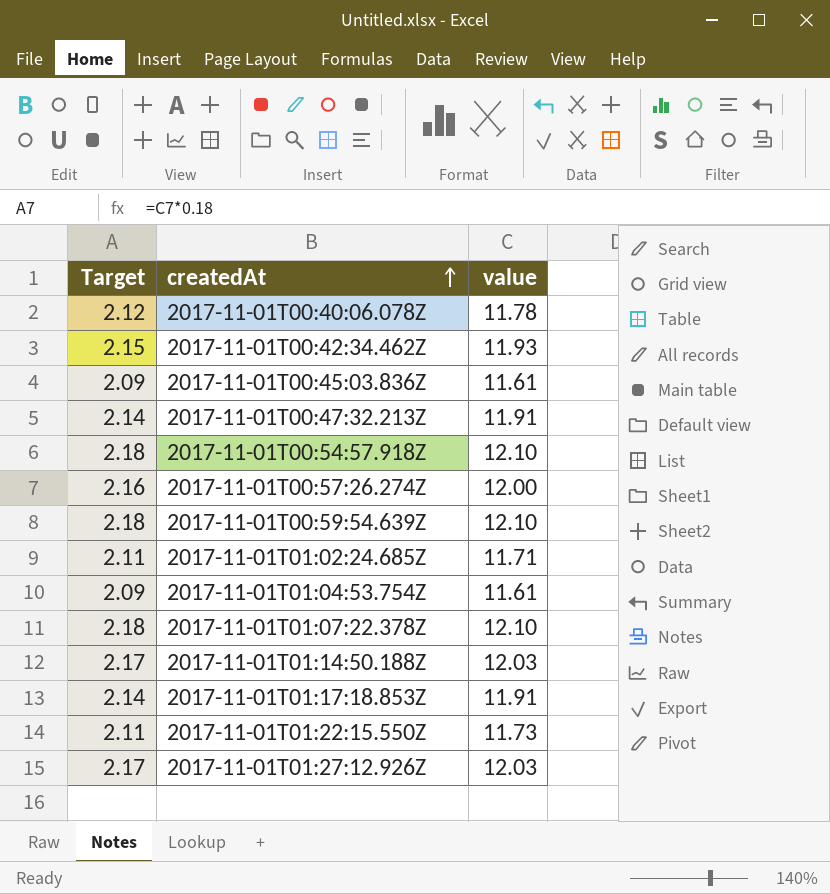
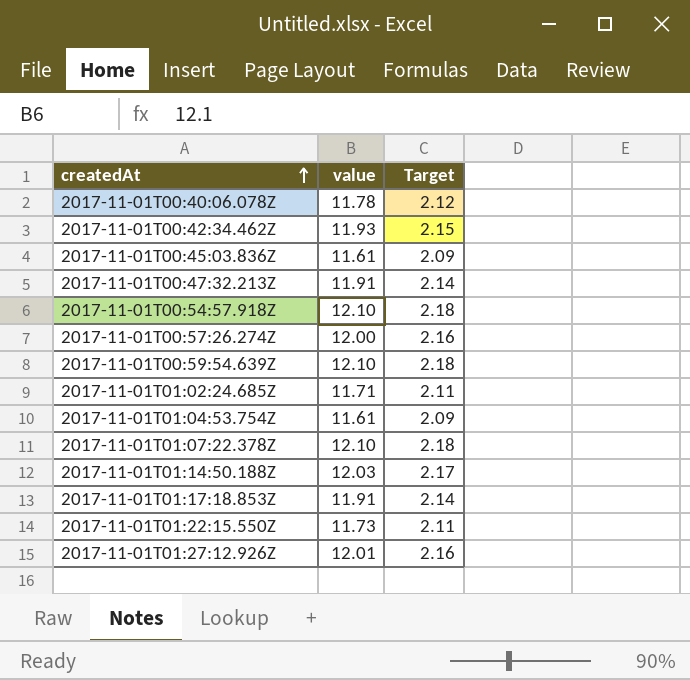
column Target | position: 1 -> 3
2017-11-01T01:27:12.926Z | value: 12.03 -> 12.01
2017-11-01T01:27:12.926Z | Target: 2.17 -> 2.16

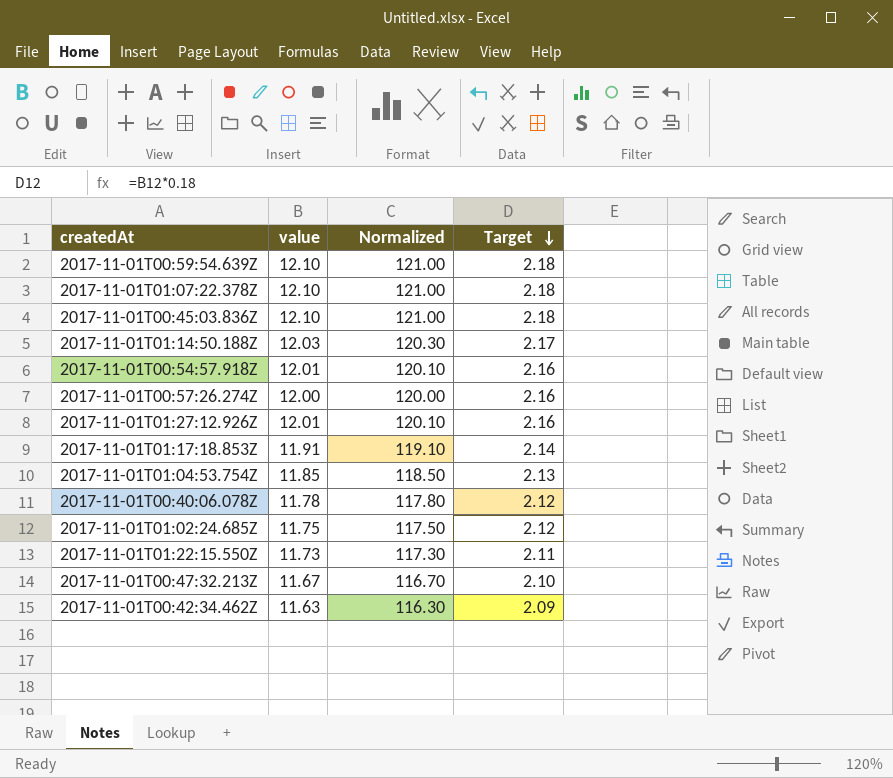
row order: createdAt ascending -> Target descending
column Normalized | formula: none -> [value] * 10
2017-11-01T00:45:03.836Z | value: 11.61 -> 12.10
2017-11-01T00:45:03.836Z | Target: 2.09 -> 2.18
2017-11-01T00:54:57.918Z | value: 12.10 -> 12.01
2017-11-01T00:54:57.918Z | Target: 2.18 -> 2.16
2017-11-01T01:04:53.754Z | value: 11.61 -> 11.85
2017-11-01T01:04:53.754Z | Target: 2.09 -> 2.13
2017-11-01T01:02:24.685Z | value: 11.71 -> 11.75
2017-11-01T01:02:24.685Z | Target: 2.11 -> 2.12
2017-11-01T00:47:32.213Z | value: 11.91 -> 11.67
2017-11-01T00:47:32.213Z | Target: 2.14 -> 2.10
2017-11-01T00:42:34.462Z | value: 11.93 -> 11.63
2017-11-01T00:42:34.462Z | Target: 2.15 -> 2.09

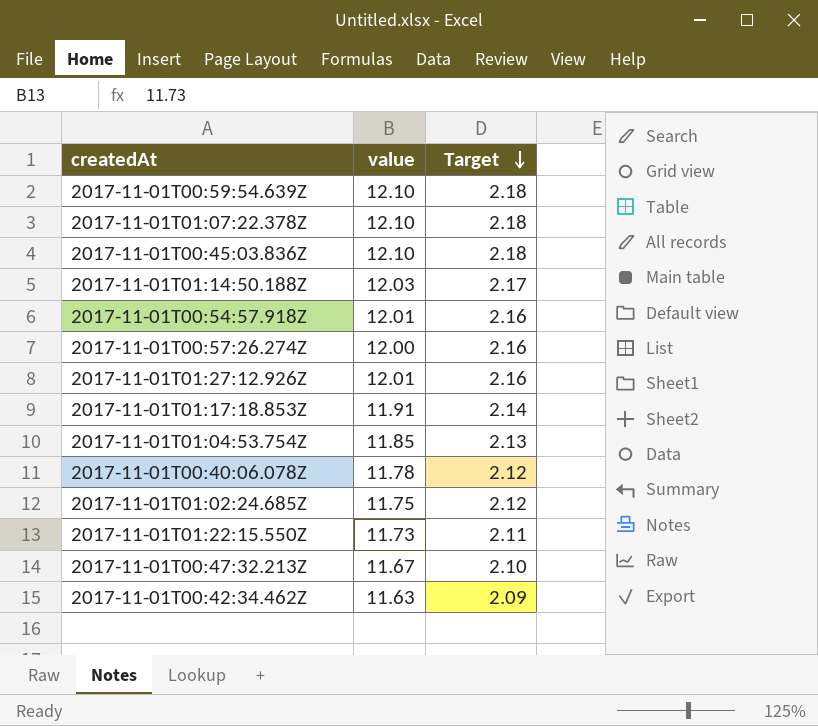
column Normalized | formula: [value] * 10 -> none

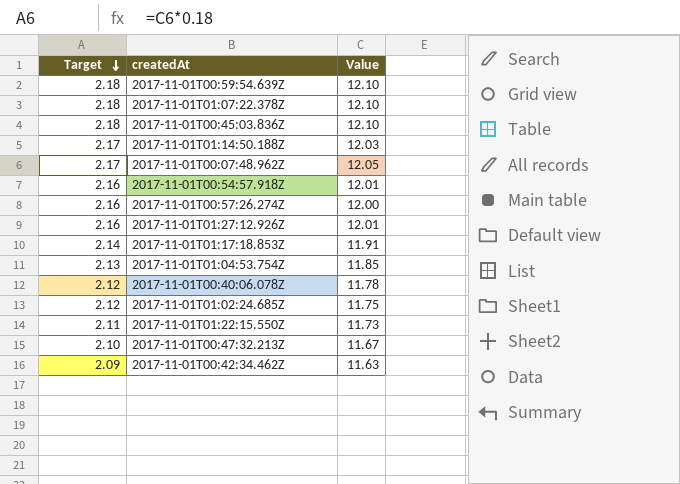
column Target | position: 3 -> 1
column name: value -> Value
row 2017-11-01T00:07:48.962Z: none -> 2.17 | 12.05

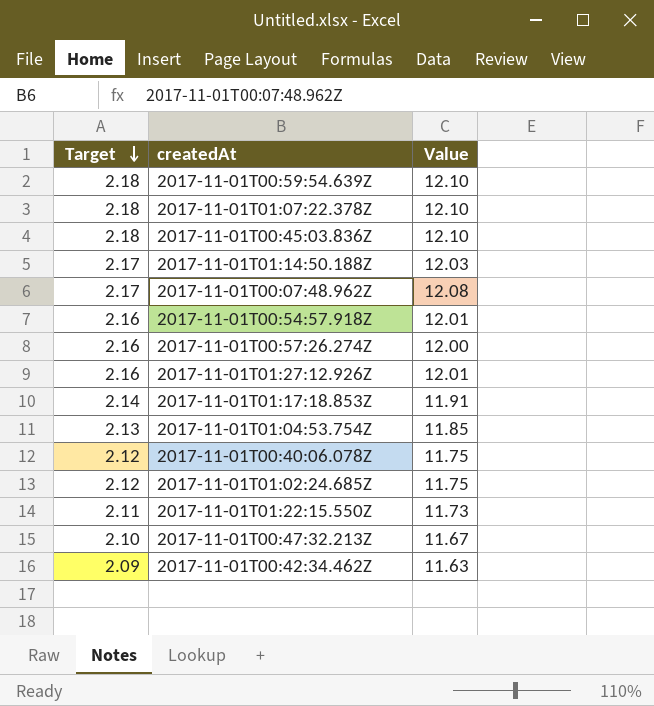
2017-11-01T00:07:48.962Z | Value: 12.05 -> 12.08
2017-11-01T00:40:06.078Z | Value: 11.78 -> 11.75

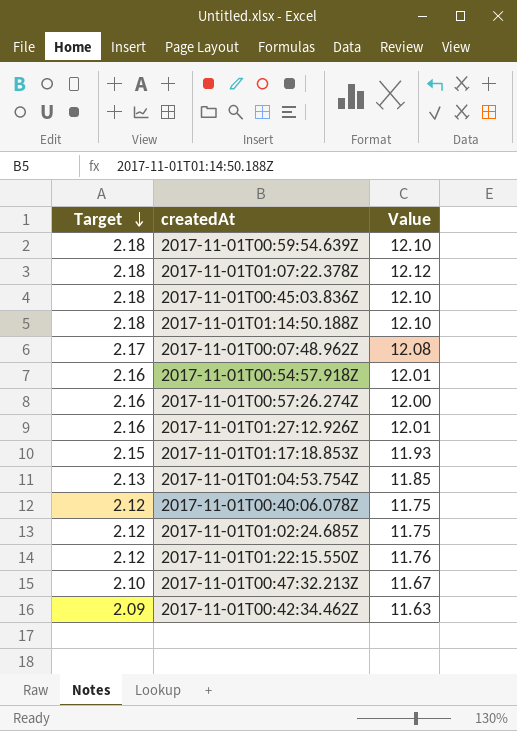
2017-11-01T01:07:22.378Z | Value: 12.10 -> 12.12
2017-11-01T01:14:50.188Z | Target: 2.17 -> 2.18
2017-11-01T01:14:50.188Z | Value: 12.03 -> 12.10
2017-11-01T01:17:18.853Z | Target: 2.14 -> 2.15
2017-11-01T01:17:18.853Z | Value: 11.91 -> 11.93
2017-11-01T01:22:15.550Z | Target: 2.11 -> 2.12
2017-11-01T01:22:15.550Z | Value: 11.73 -> 11.76

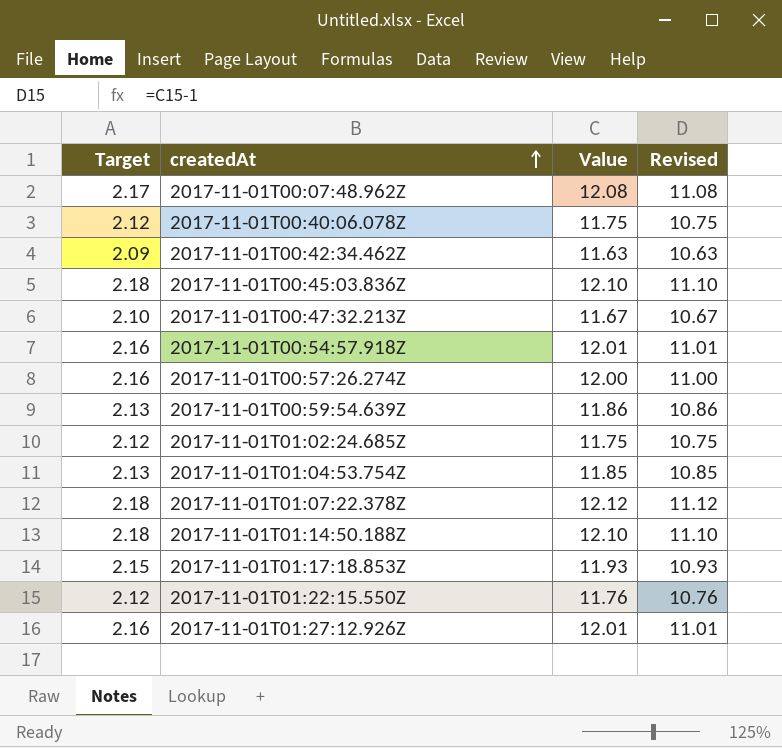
row order: Target descending -> createdAt ascending
column Revised | formula: none -> [Value] - 1
2017-11-01T00:59:54.639Z | Target: 2.18 -> 2.13
2017-11-01T00:59:54.639Z | Value: 12.10 -> 11.86

